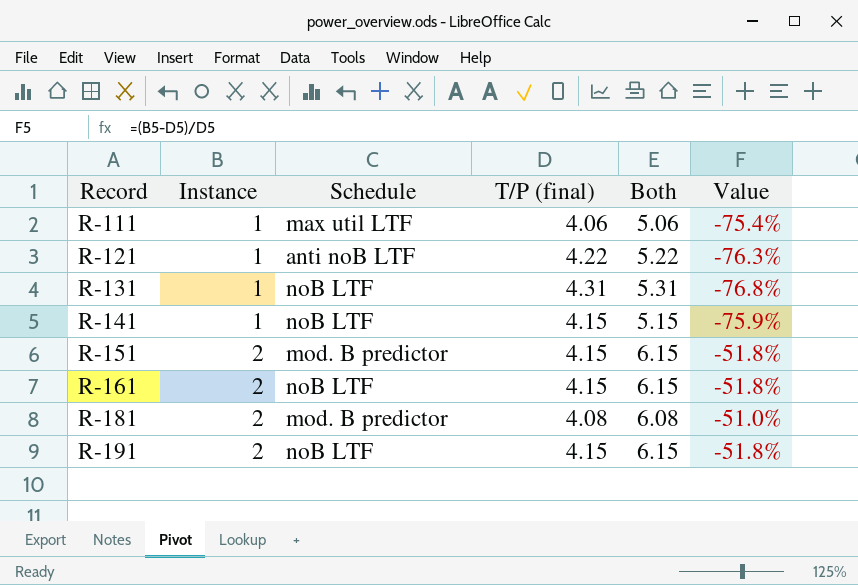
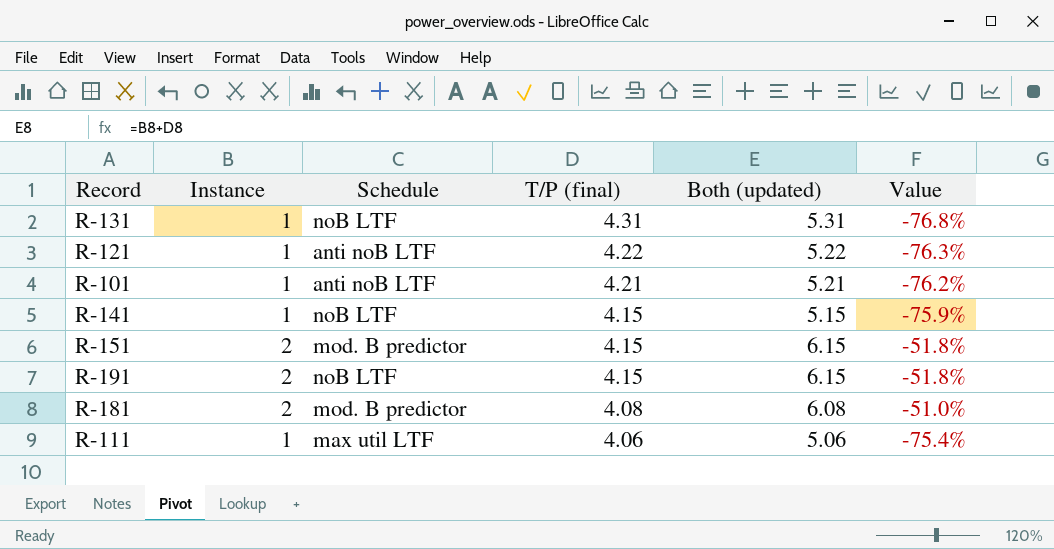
row order: Record ascending -> T/P (final) descending
column name: Both -> Both (updated)
row R-161: 2 | noB LTF | 4.15 | 6.15 | -51.8% -> none
row R-101: none -> 1 | anti noB LTF | 4.21 | 5.21 | -76.2%

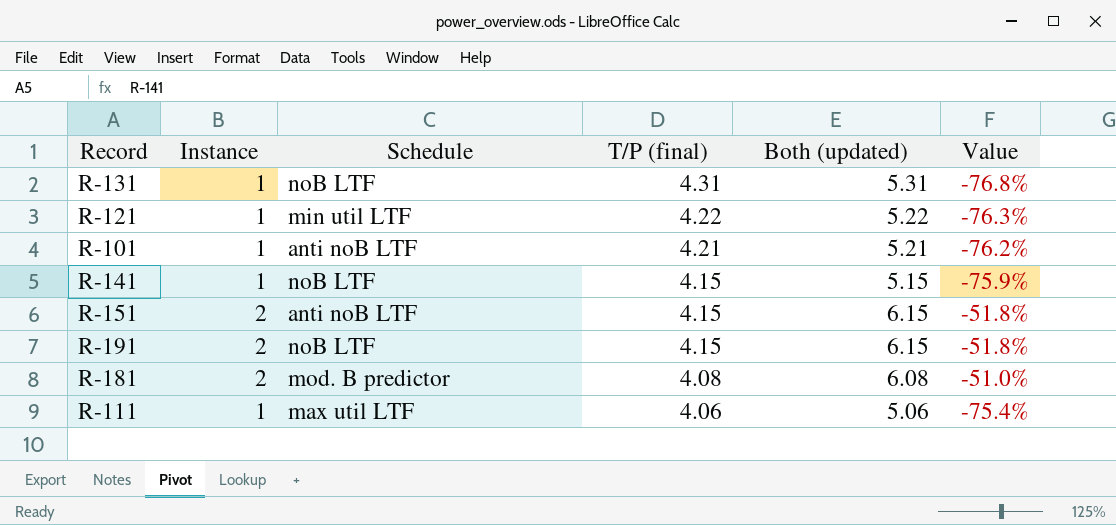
R-121 | Schedule: anti noB LTF -> min util LTF
R-151 | Schedule: mod. B predictor -> anti noB LTF

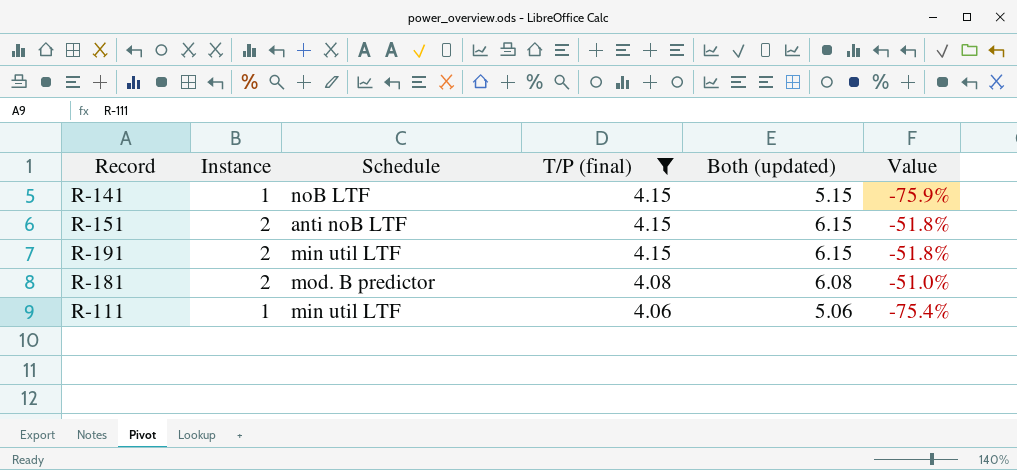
filter: none -> T/P (final) <= 4.15
R-191 | Schedule: noB LTF -> min util LTF
R-111 | Schedule: max util LTF -> min util LTF

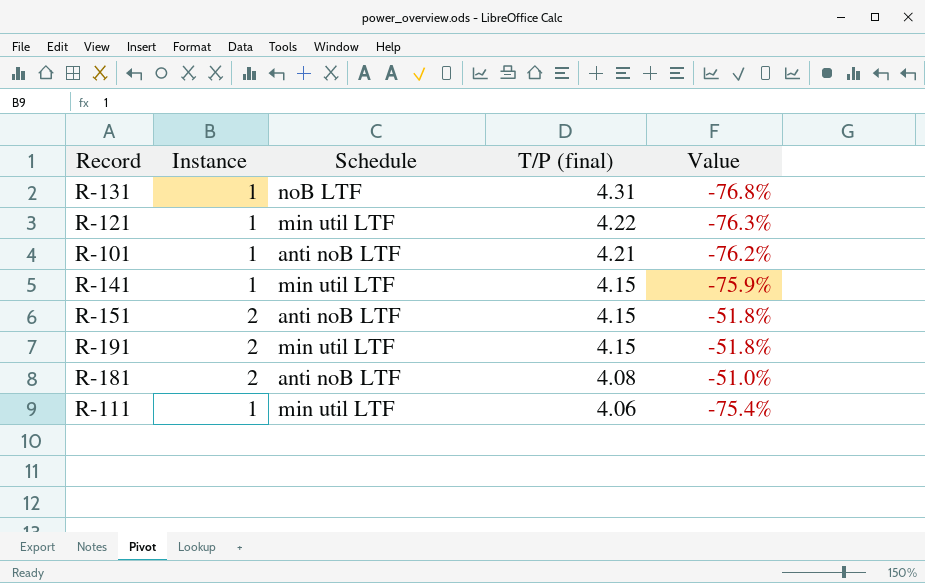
filter: T/P (final) <= 4.15 -> none
column Both (updated) | formula: [Instance] + [T/P (final)] -> none
R-141 | Schedule: noB LTF -> min util LTF
R-181 | Schedule: mod. B predictor -> anti noB LTF

